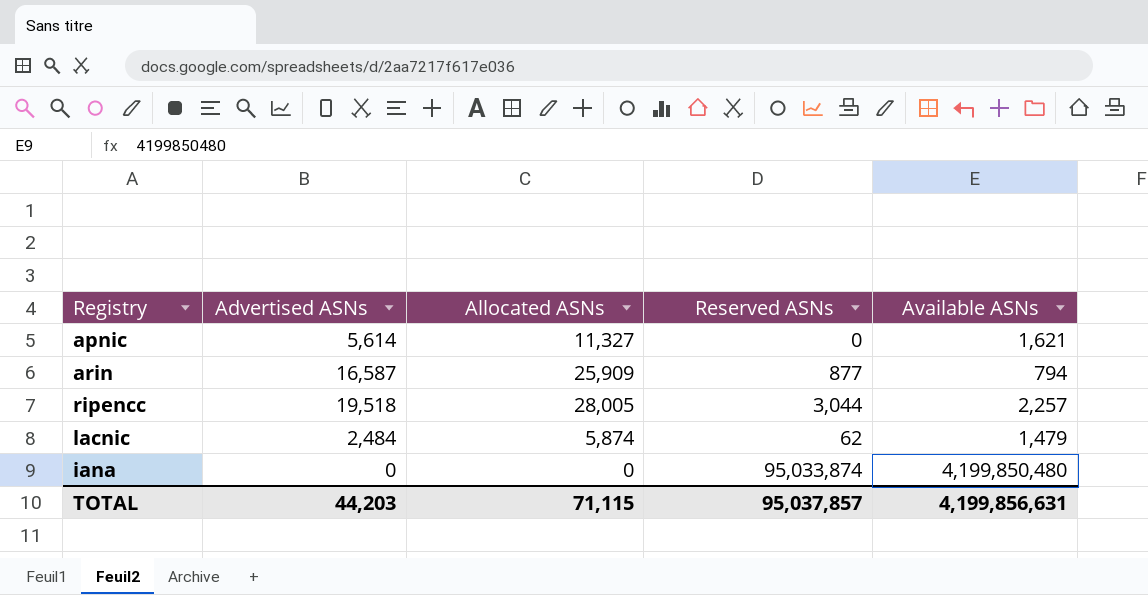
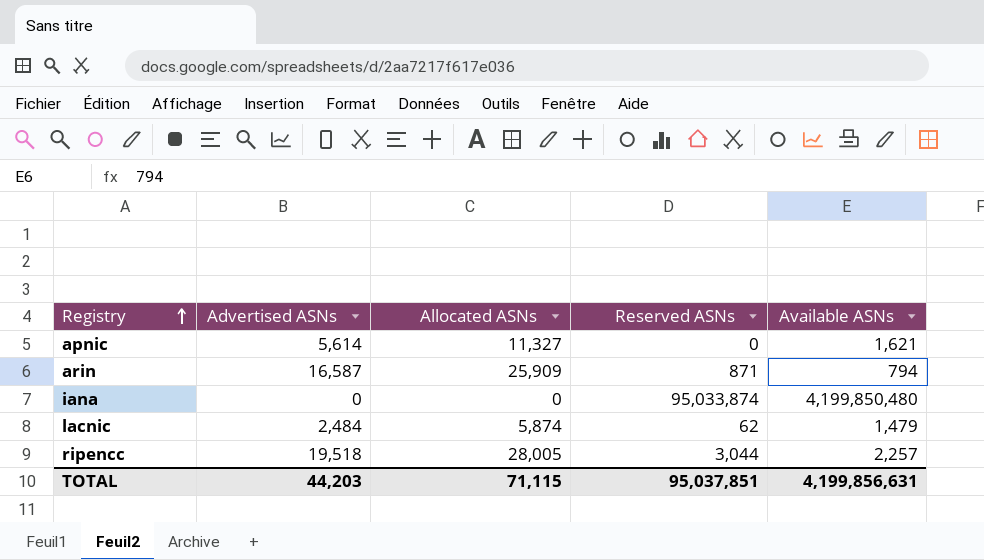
row order: none -> Registry ascending
arin | Reserved ASNs: 877 -> 871
TOTAL | Reserved ASNs: 95,037,857 -> 95,037,851

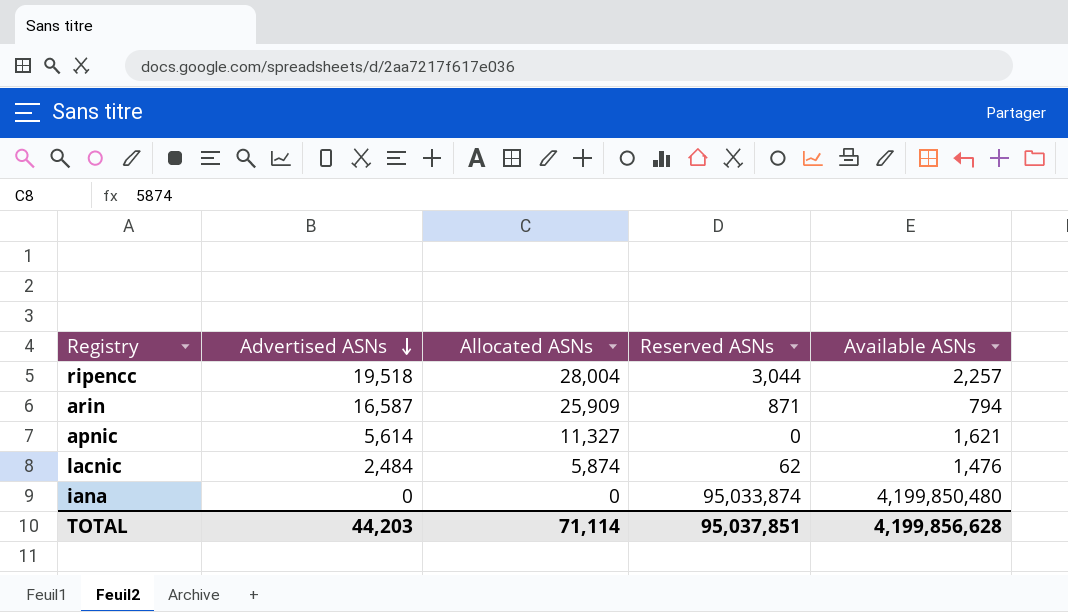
row order: Registry ascending -> Advertised ASNs descending
ripencc | Allocated ASNs: 28,005 -> 28,004
lacnic | Available ASNs: 1,479 -> 1,476
TOTAL | Allocated ASNs: 71,115 -> 71,114
TOTAL | Available ASNs: 4,199,856,631 -> 4,199,856,628

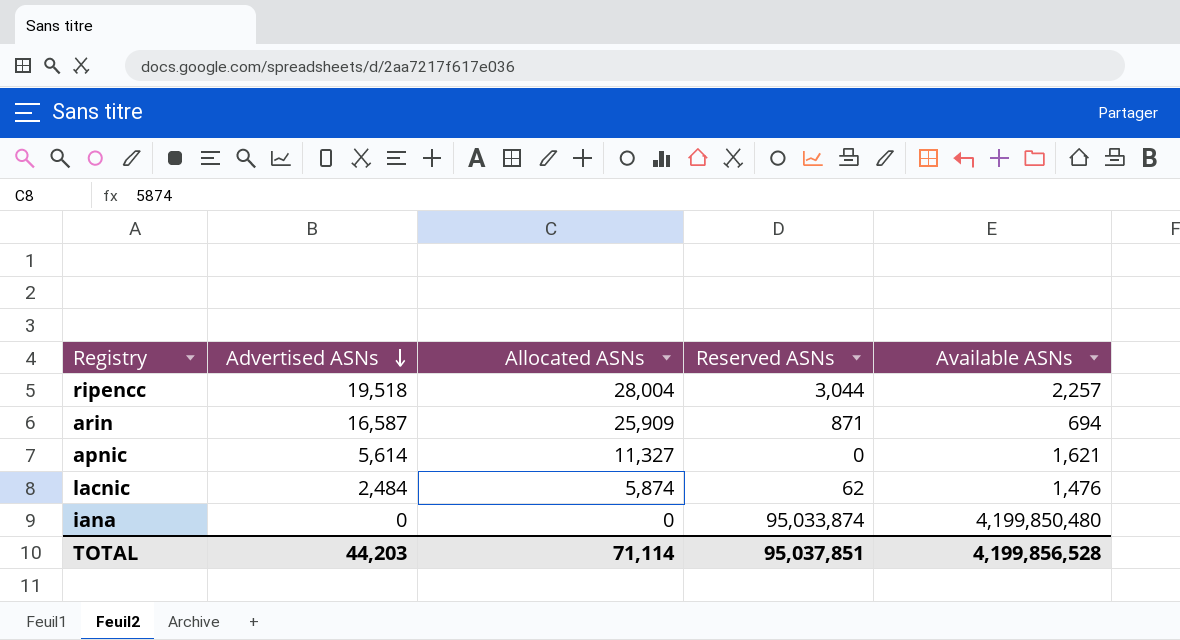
arin | Available ASNs: 794 -> 694
TOTAL | Available ASNs: 4,199,856,628 -> 4,199,856,528

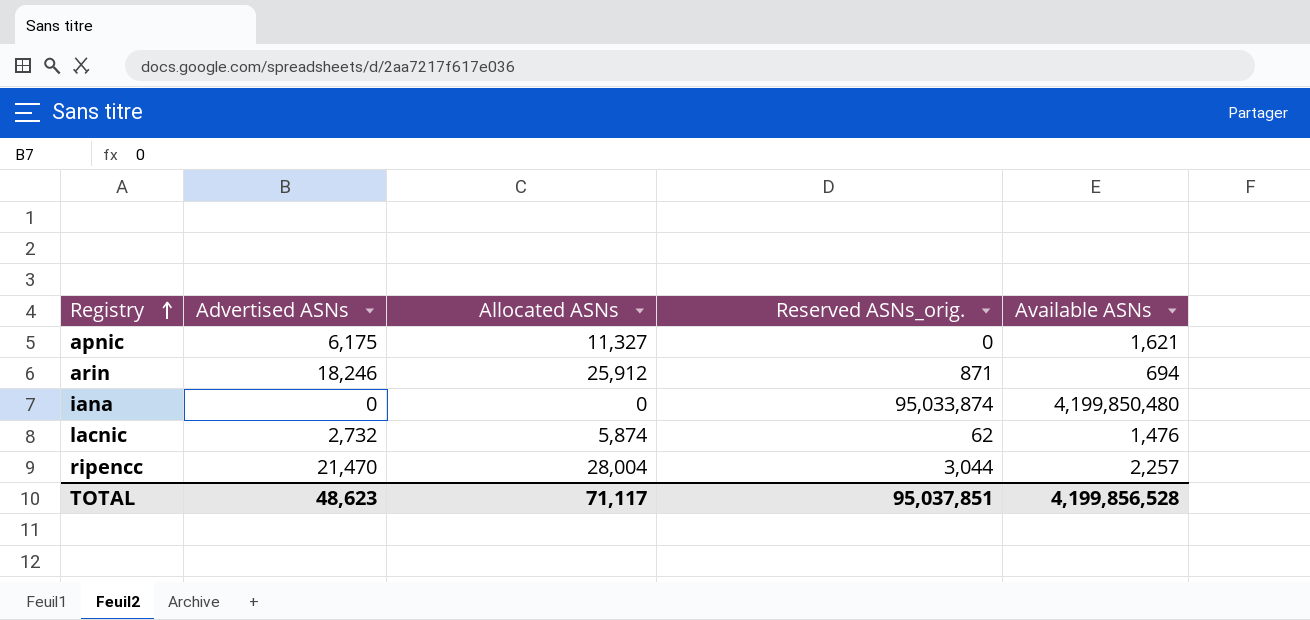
row order: Advertised ASNs descending -> Registry ascending
column name: Reserved ASNs -> Reserved ASNs_orig.
apnic | Advertised ASNs: 5,614 -> 6,175
arin | Advertised ASNs: 16,587 -> 18,246
arin | Allocated ASNs: 25,909 -> 25,912
lacnic | Advertised ASNs: 2,484 -> 2,732
ripencc | Advertised ASNs: 19,518 -> 21,470
TOTAL | Advertised ASNs: 44,203 -> 48,623
TOTAL | Allocated ASNs: 71,114 -> 71,117

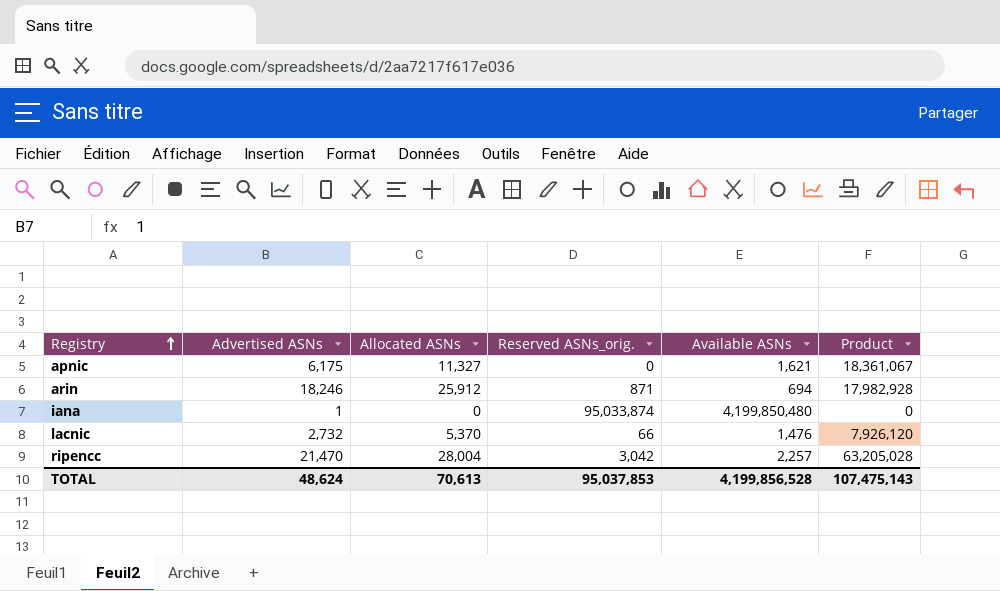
column Product | formula: none -> [Allocated ASNs] * [Available ASNs]
iana | Advertised ASNs: 0 -> 1
lacnic | Allocated ASNs: 5,874 -> 5,370
lacnic | Reserved ASNs_orig.: 62 -> 66
ripencc | Reserved ASNs_orig.: 3,044 -> 3,042
TOTAL | Advertised ASNs: 48,623 -> 48,624
TOTAL | Allocated ASNs: 71,117 -> 70,613
TOTAL | Reserved ASNs_orig.: 95,037,851 -> 95,037,853

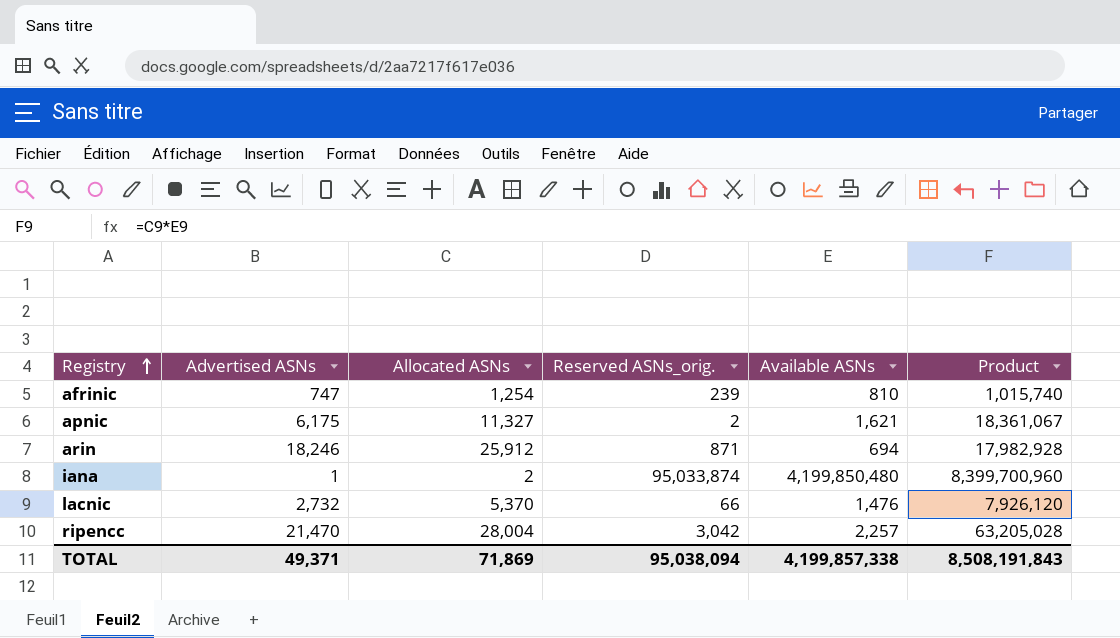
row afrinic: none -> 747 | 1,254 | 239 | 810 | 1,015,740
apnic | Reserved ASNs_orig.: 0 -> 2
iana | Allocated ASNs: 0 -> 2
iana | Product: 0 -> 8,399,700,960
TOTAL | Advertised ASNs: 48,624 -> 49,371
TOTAL | Allocated ASNs: 70,613 -> 71,869
TOTAL | Reserved ASNs_orig.: 95,037,853 -> 95,038,094
TOTAL | Available ASNs: 4,199,856,528 -> 4,199,857,338
TOTAL | Product: 107,475,143 -> 8,508,191,843

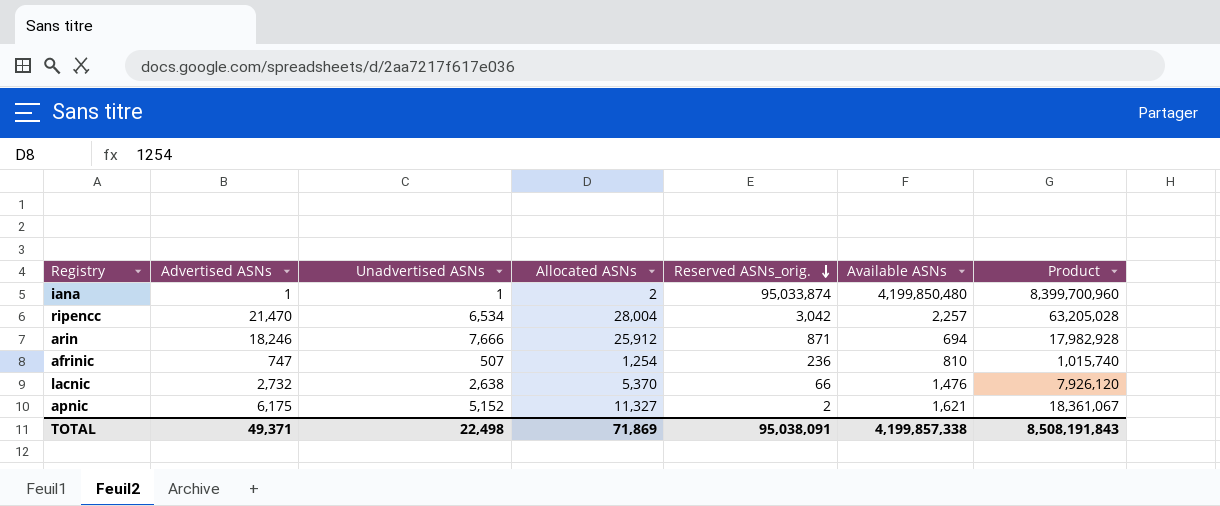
row order: Registry ascending -> Reserved ASNs_orig. descending
column Unadvertised ASNs | formula: none -> [Allocated ASNs] - [Advertised ASNs]
afrinic | Reserved ASNs_orig.: 239 -> 236
TOTAL | Reserved ASNs_orig.: 95,038,094 -> 95,038,091

